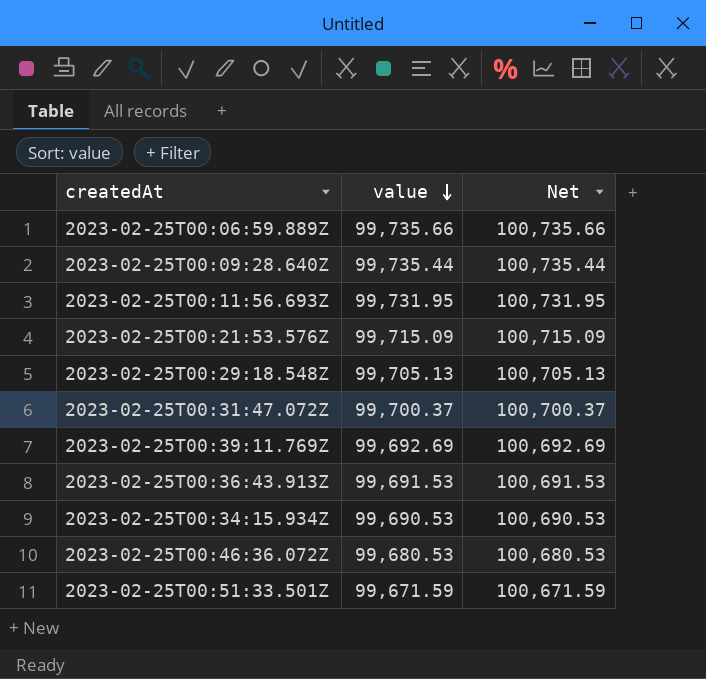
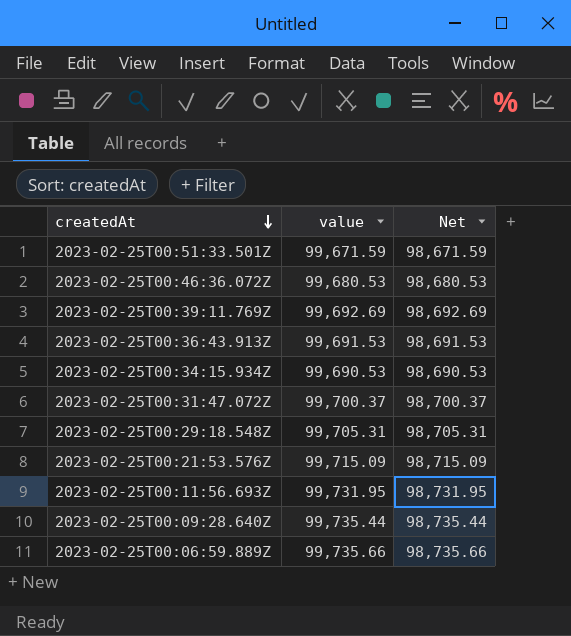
row order: value descending -> createdAt descending
column Net | formula: [value] + 1000 -> [value] - 1000
2023-02-25T00:29:18.548Z | value: 99,705.13 -> 99,705.31

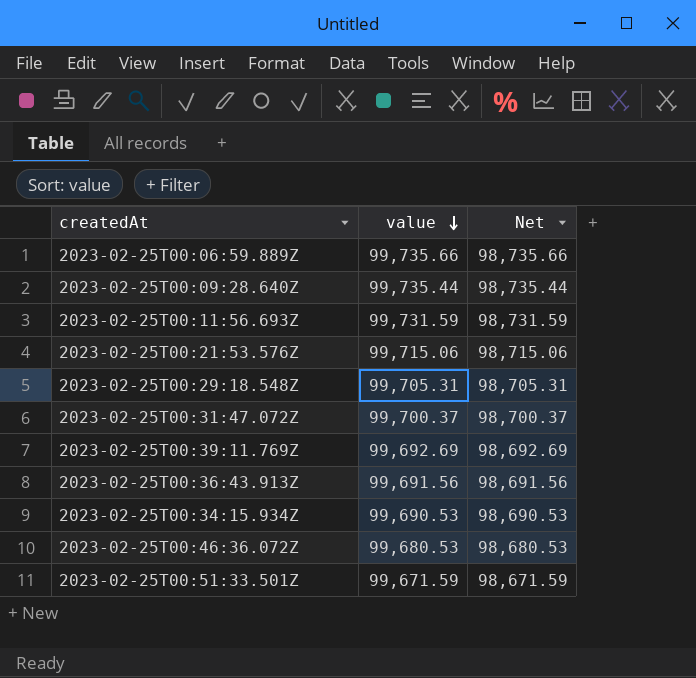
row order: createdAt descending -> value descending
2023-02-25T00:11:56.693Z | value: 99,731.95 -> 99,731.59
2023-02-25T00:11:56.693Z | Net: 98,731.95 -> 98,731.59
2023-02-25T00:21:53.576Z | value: 99,715.09 -> 99,715.06
2023-02-25T00:21:53.576Z | Net: 98,715.09 -> 98,715.06
2023-02-25T00:36:43.913Z | value: 99,691.53 -> 99,691.56
2023-02-25T00:36:43.913Z | Net: 98,691.53 -> 98,691.56

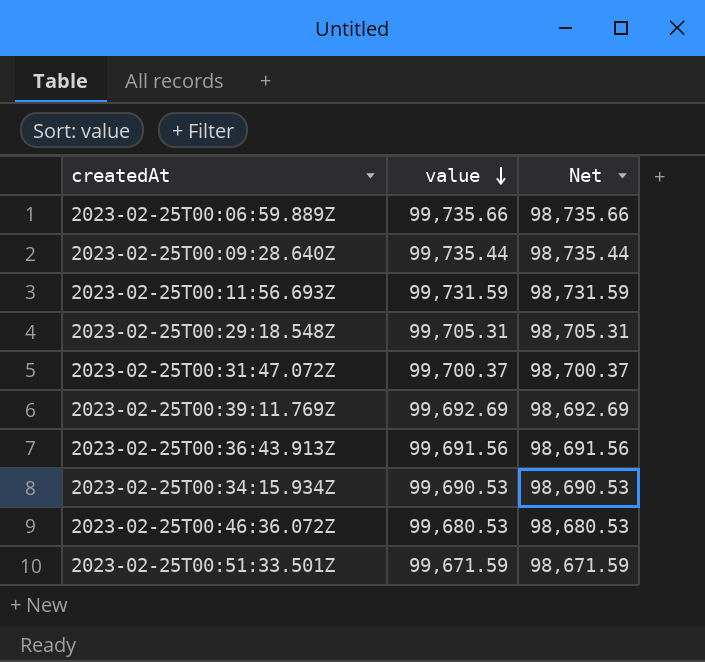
row 2023-02-25T00:21:53.576Z: 99,715.06 | 98,715.06 -> none

